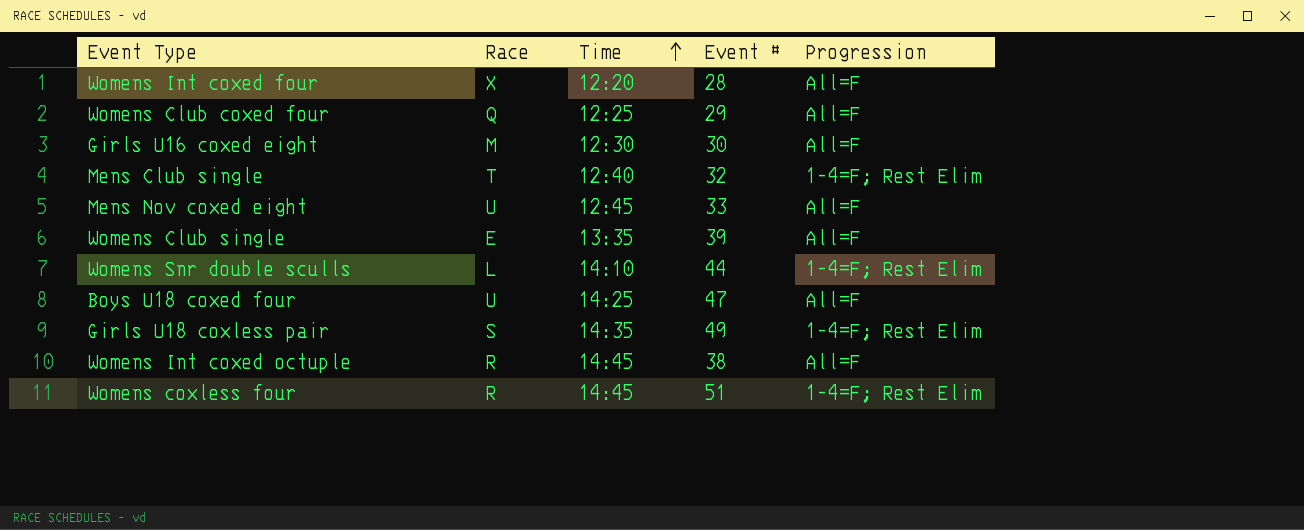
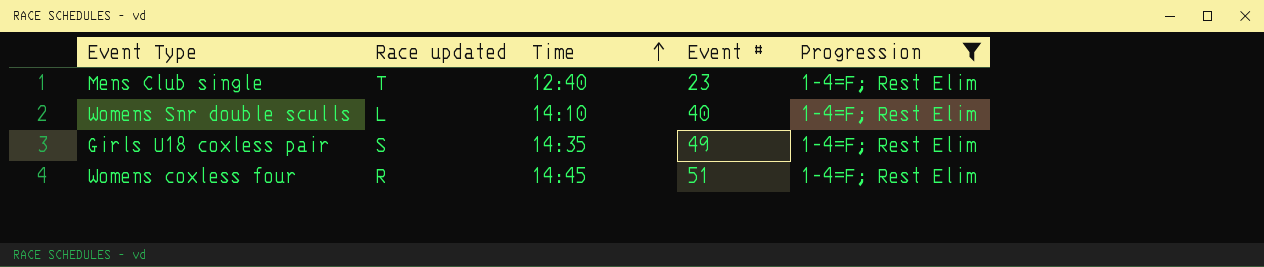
filter: none -> Progression = 1-4=F; Rest Elim
column name: Race -> Race updated
Mens Club single | Event #: 32 -> 23
Womens Snr double sculls | Event #: 44 -> 40

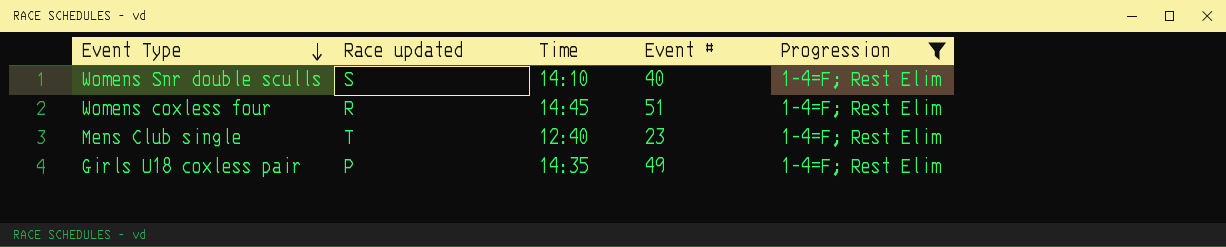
row order: Time ascending -> Event Type descending
Womens Snr double sculls | Race updated: L -> S
Girls U18 coxless pair | Race updated: S -> P

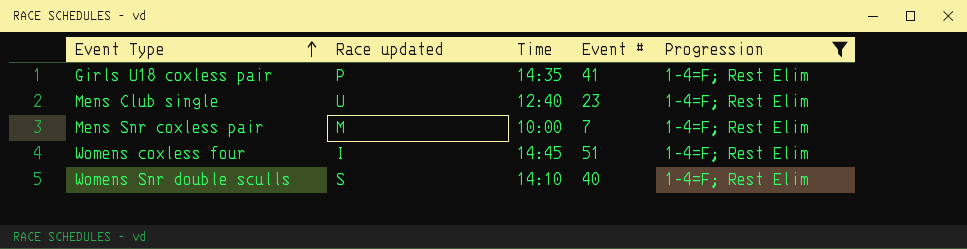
row order: Event Type descending -> Event Type ascending
Girls U18 coxless pair | Event #: 49 -> 41
Mens Club single | Race updated: T -> U
row Mens Snr coxless pair: none -> M | 10:00 | 7 | 1-4=F; Rest Elim
Womens coxless four | Race updated: R -> I

